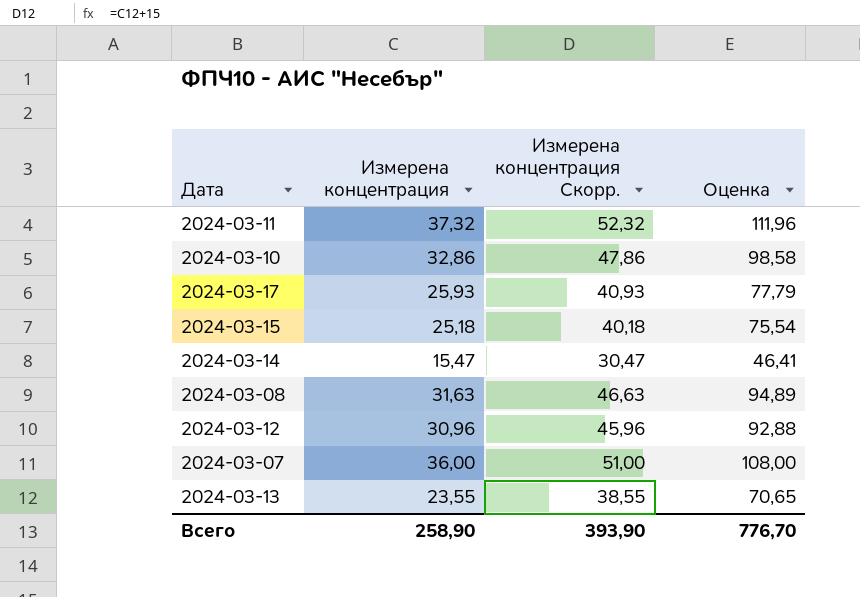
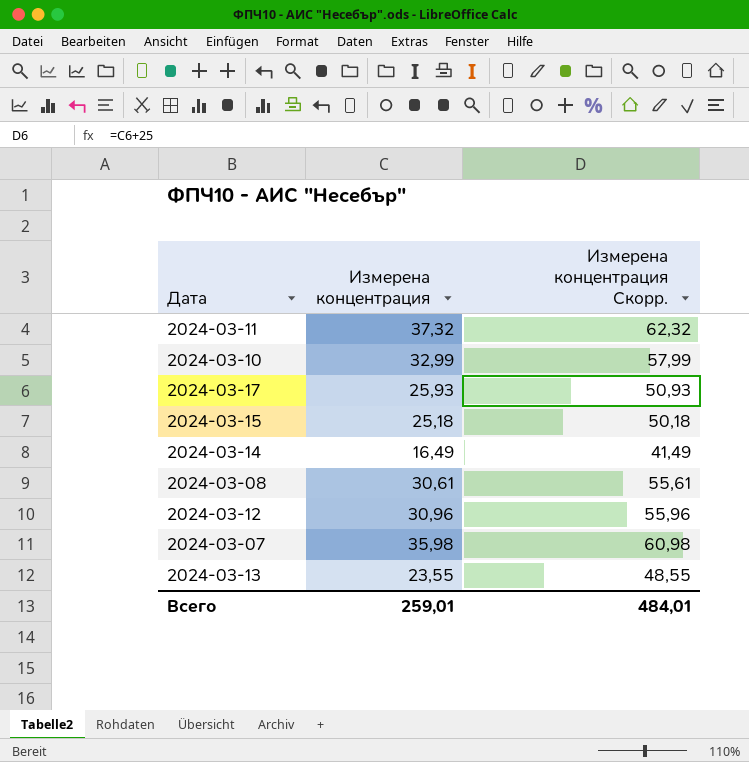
column Оценка | formula: [Измерена концентрация] * 3 -> none
column Измерена концентрация Скорр. | formula: [Измерена концентрация] + 15 -> [Измерена концентрация] + 25
2024-03-10 | Измерена концентрация: 32,86 -> 32,99
2024-03-14 | Измерена концентрация: 15,47 -> 16,49
2024-03-08 | Измерена концентрация: 31,63 -> 30,61
2024-03-07 | Измерена концентрация: 36,00 -> 35,98
Всего | Измерена концентрация: 258,90 -> 259,01
Всего | Измерена концентрация Скорр.: 393,90 -> 484,01

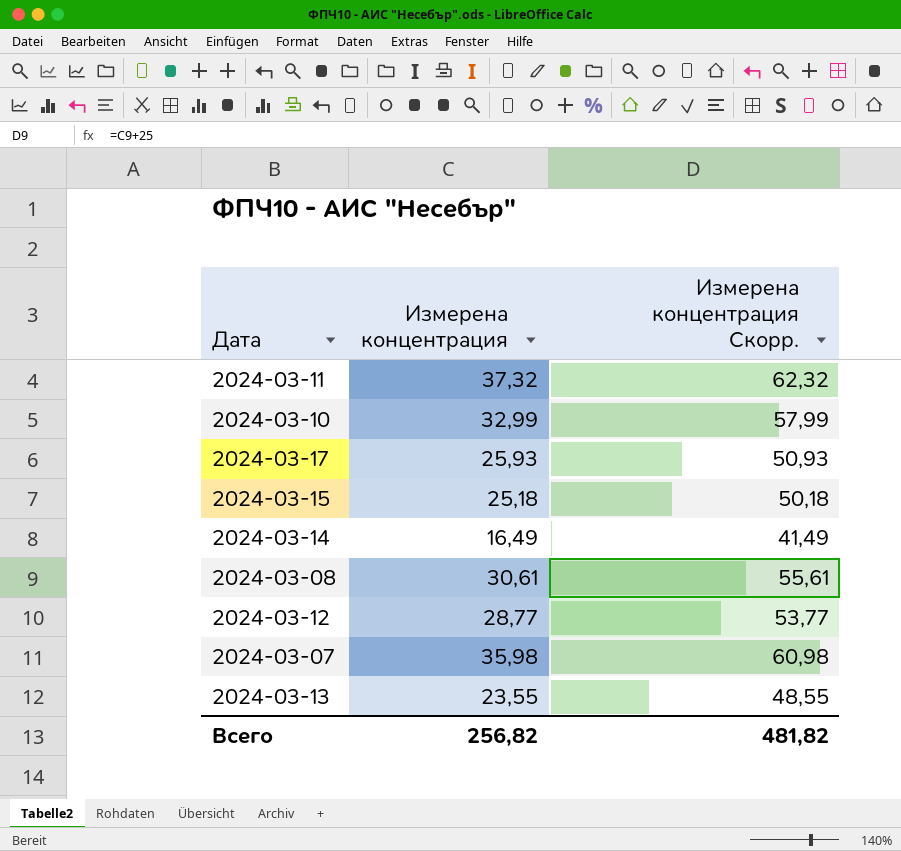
2024-03-12 | Измерена концентрация: 30,96 -> 28,77
2024-03-12 | Измерена концентрация Скорр.: 55,96 -> 53,77
Всего | Измерена концентрация: 259,01 -> 256,82
Всего | Измерена концентрация Скорр.: 484,01 -> 481,82

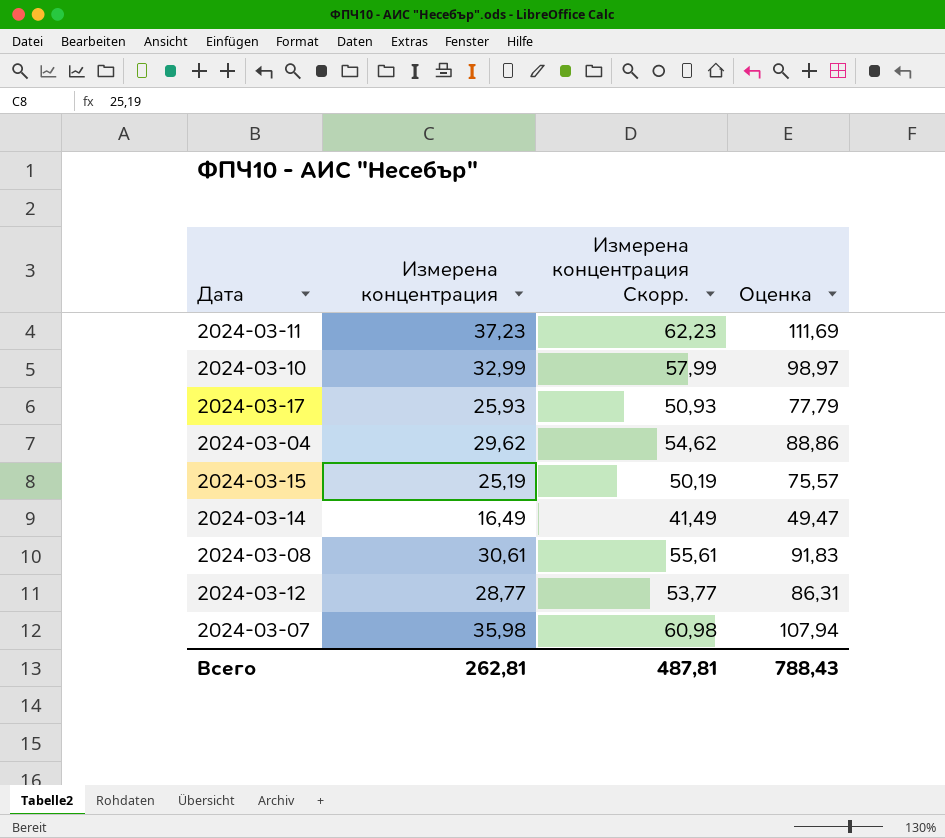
column Оценка | formula: none -> [Измерена концентрация] * 3
row 2024-03-13: 23,55 | 48,55 -> none
2024-03-11 | Измерена концентрация: 37,32 -> 37,23
2024-03-11 | Измерена концентрация Скорр.: 62,32 -> 62,23
row 2024-03-04: none -> 29,62 | 54,62 | 88,86
2024-03-15 | Измерена концентрация: 25,18 -> 25,19
2024-03-15 | Измерена концентрация Скорр.: 50,18 -> 50,19
Всего | Измерена концентрация: 256,82 -> 262,81
Всего | Измерена концентрация Скорр.: 481,82 -> 487,81

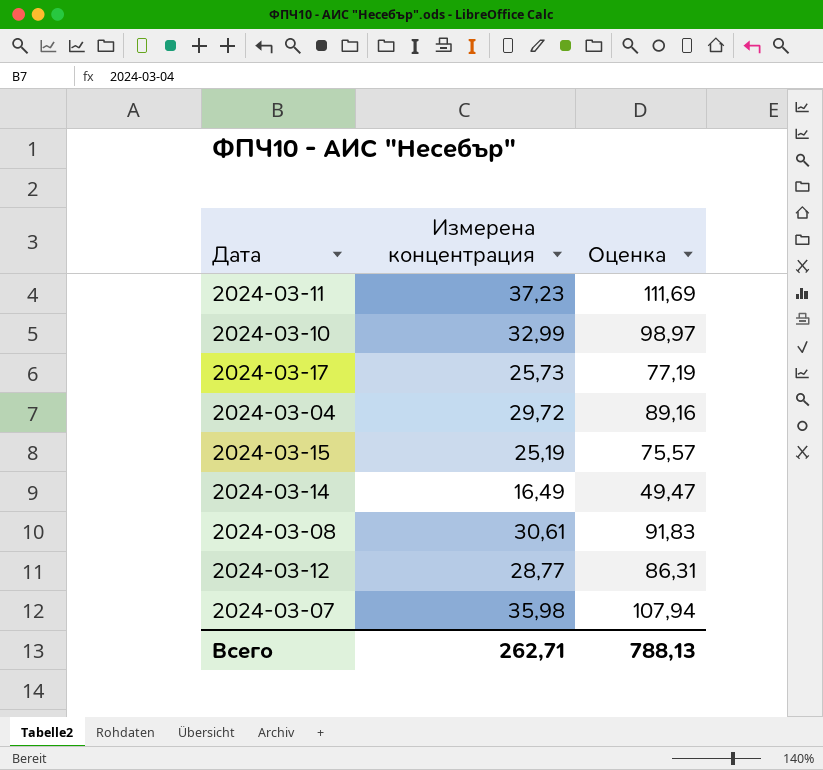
column Измерена концентрация Скорр. | formula: [Измерена концентрация] + 25 -> none
2024-03-17 | Измерена концентрация: 25,93 -> 25,73
2024-03-17 | Оценка: 77,79 -> 77,19
2024-03-04 | Измерена концентрация: 29,62 -> 29,72
2024-03-04 | Оценка: 88,86 -> 89,16
Всего | Измерена концентрация: 262,81 -> 262,71
Всего | Оценка: 788,43 -> 788,13

